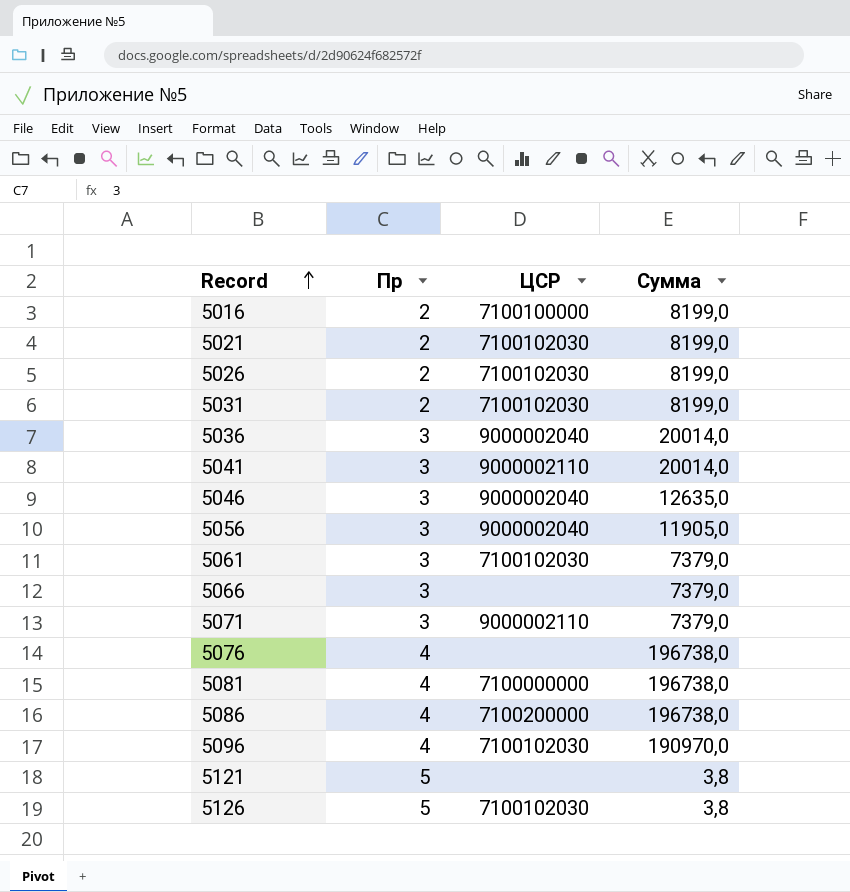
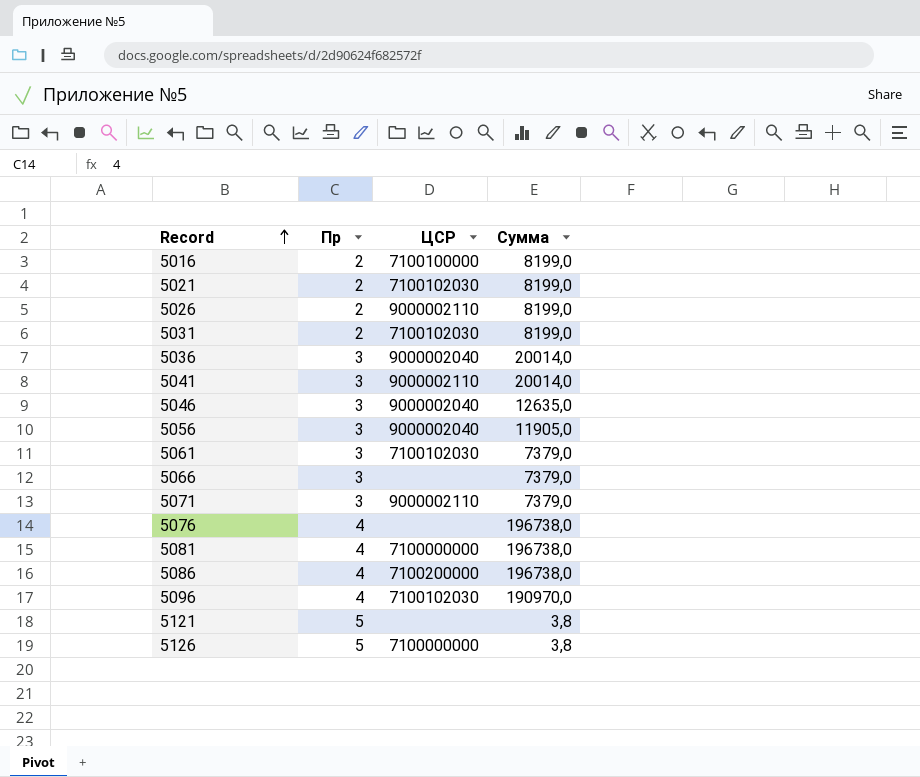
5026 | ЦСР: 7100102030 -> 9000002110
5126 | ЦСР: 7100102030 -> 7100000000

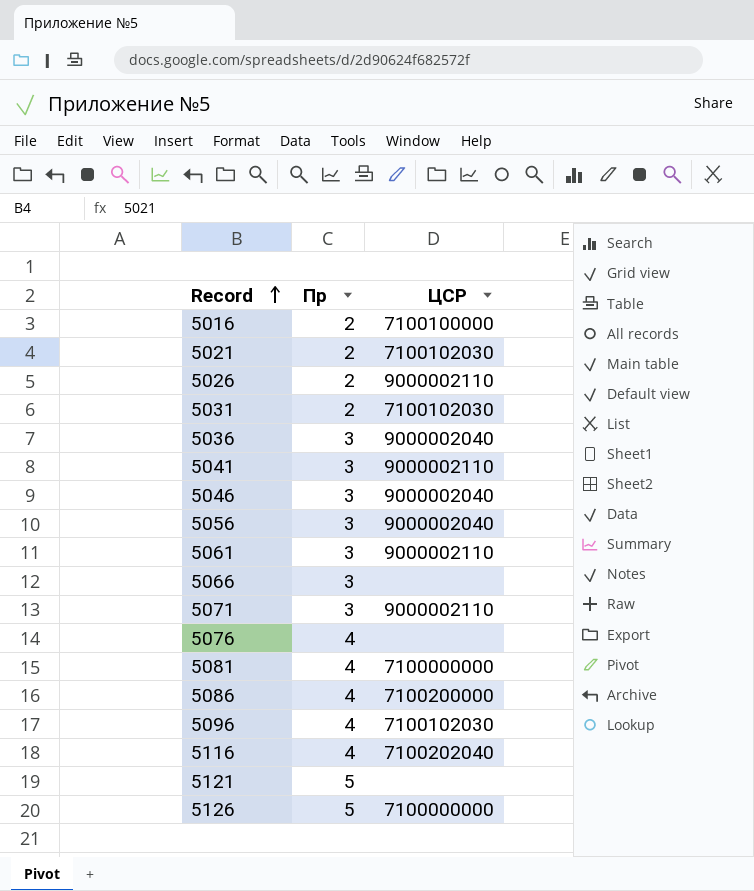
column Сумма | position: 4 -> none
5061 | ЦСР: 7100102030 -> 9000002110
row 5116: none -> 4 | 7100202040

